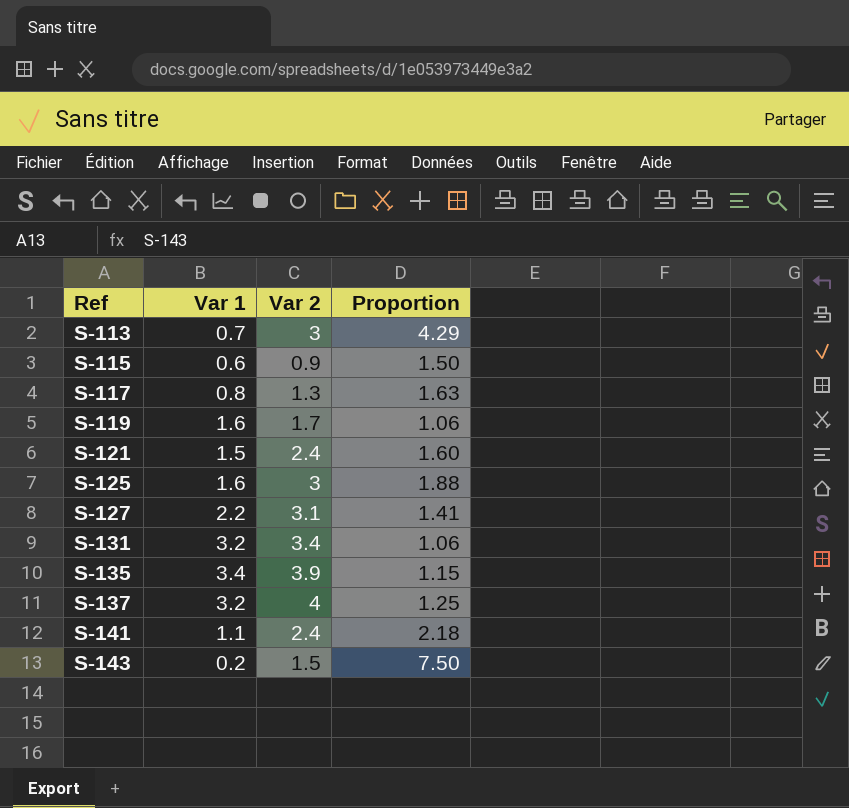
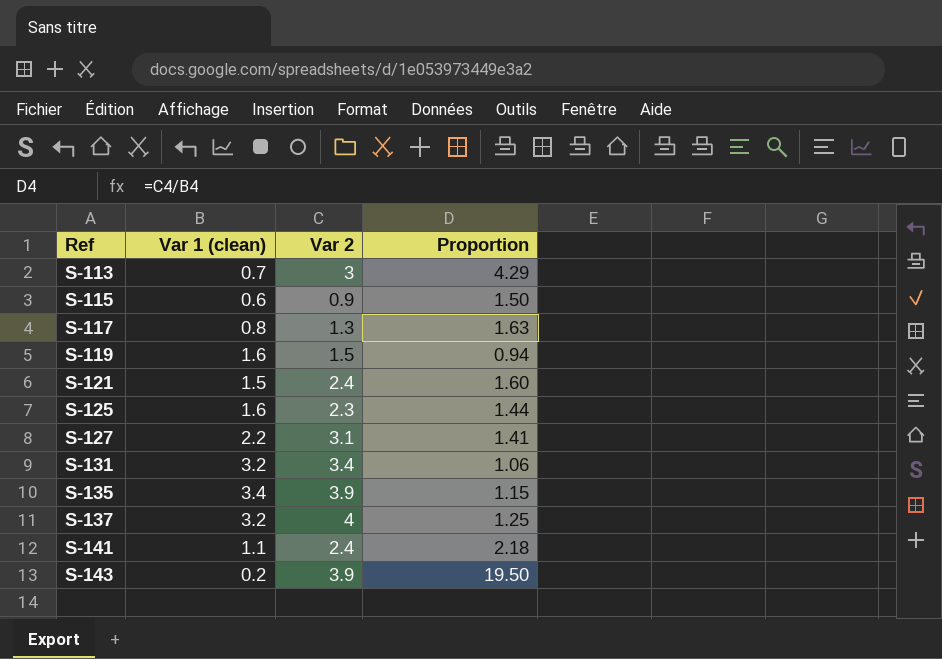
column name: Var 1 -> Var 1 (clean)
S-119 | Var 2: 1.7 -> 1.5
S-119 | Proportion: 1.06 -> 0.94
S-125 | Var 2: 3 -> 2.3
S-125 | Proportion: 1.88 -> 1.44
S-143 | Var 2: 1.5 -> 3.9
S-143 | Proportion: 7.50 -> 19.50

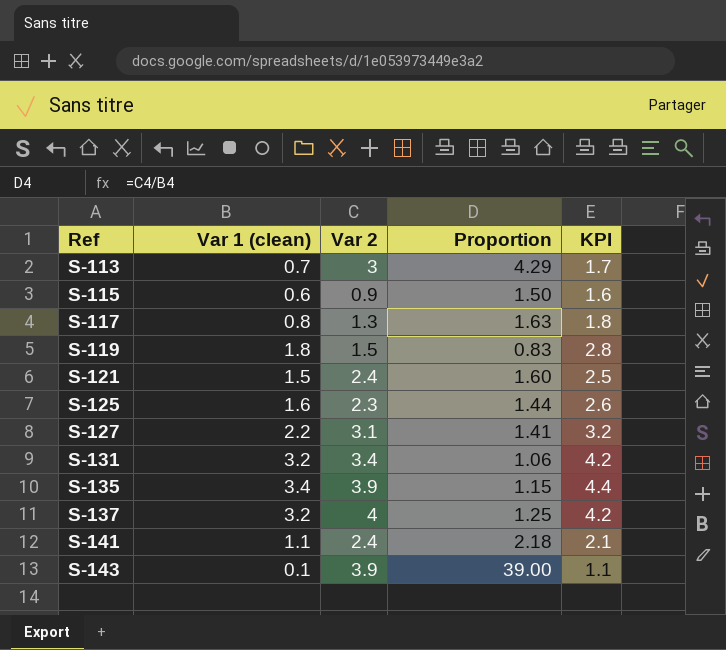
column KPI | formula: none -> [Var 1 (clean)] + 1
S-119 | Var 1 (clean): 1.6 -> 1.8
S-119 | Proportion: 0.94 -> 0.83
S-143 | Var 1 (clean): 0.2 -> 0.1
S-143 | Proportion: 19.50 -> 39.00

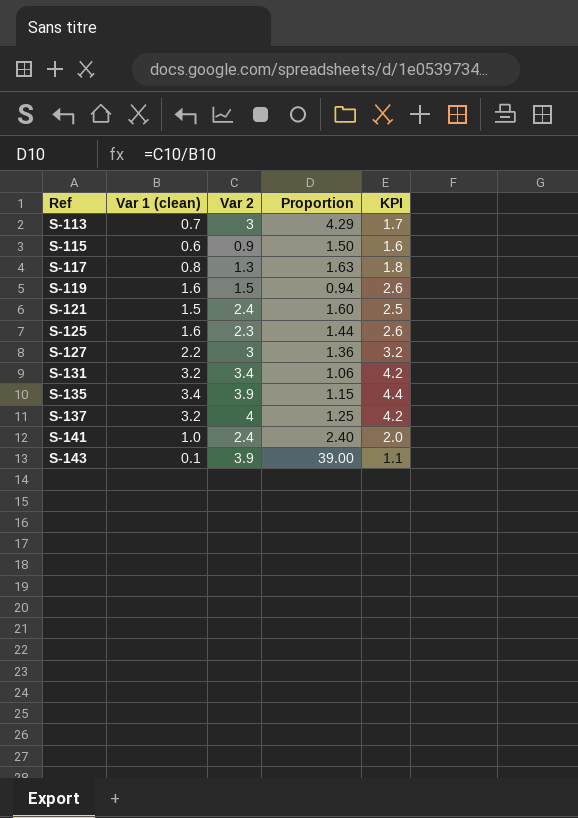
S-119 | Var 1 (clean): 1.8 -> 1.6
S-119 | Proportion: 0.83 -> 0.94
S-119 | KPI: 2.8 -> 2.6
S-127 | Var 2: 3.1 -> 3
S-127 | Proportion: 1.41 -> 1.36
S-141 | Var 1 (clean): 1.1 -> 1.0
S-141 | Proportion: 2.18 -> 2.40
S-141 | KPI: 2.1 -> 2.0

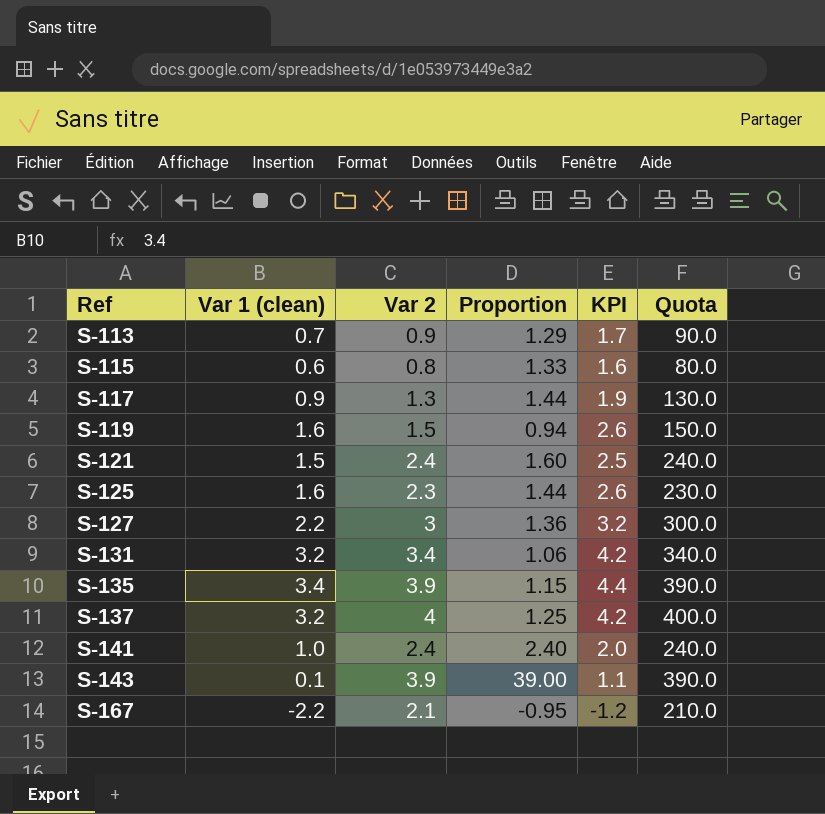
column Quota | formula: none -> [Var 2] * 100
S-113 | Var 2: 3 -> 0.9
S-113 | Proportion: 4.29 -> 1.29
S-115 | Var 2: 0.9 -> 0.8
S-115 | Proportion: 1.50 -> 1.33
S-117 | Var 1 (clean): 0.8 -> 0.9
S-117 | Proportion: 1.63 -> 1.44
S-117 | KPI: 1.8 -> 1.9
row S-167: none -> -2.2 | 2.1 | -0.95 | -1.2 | 210.0

